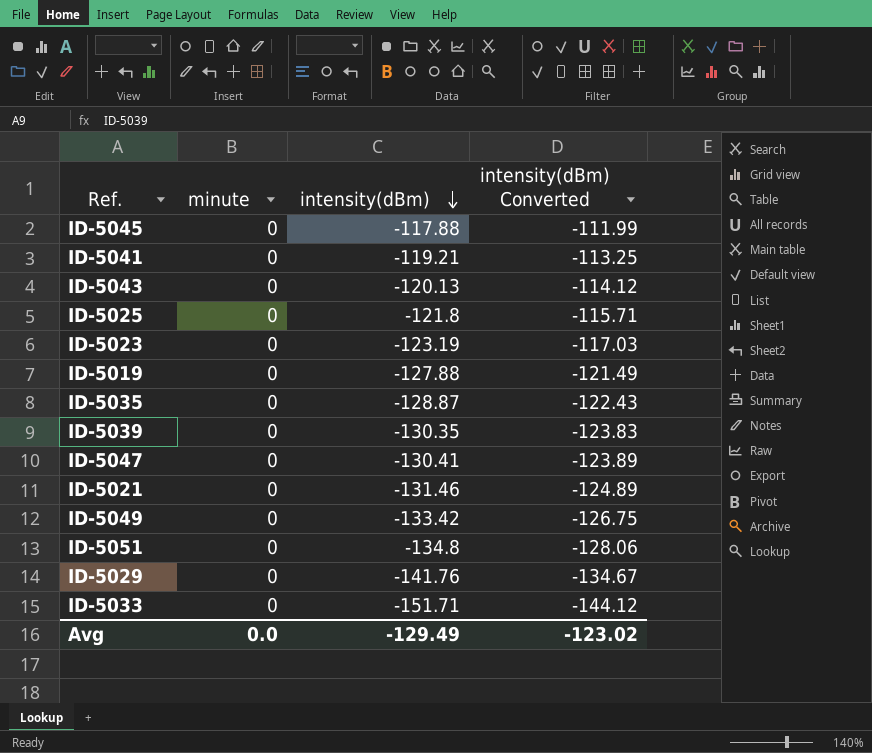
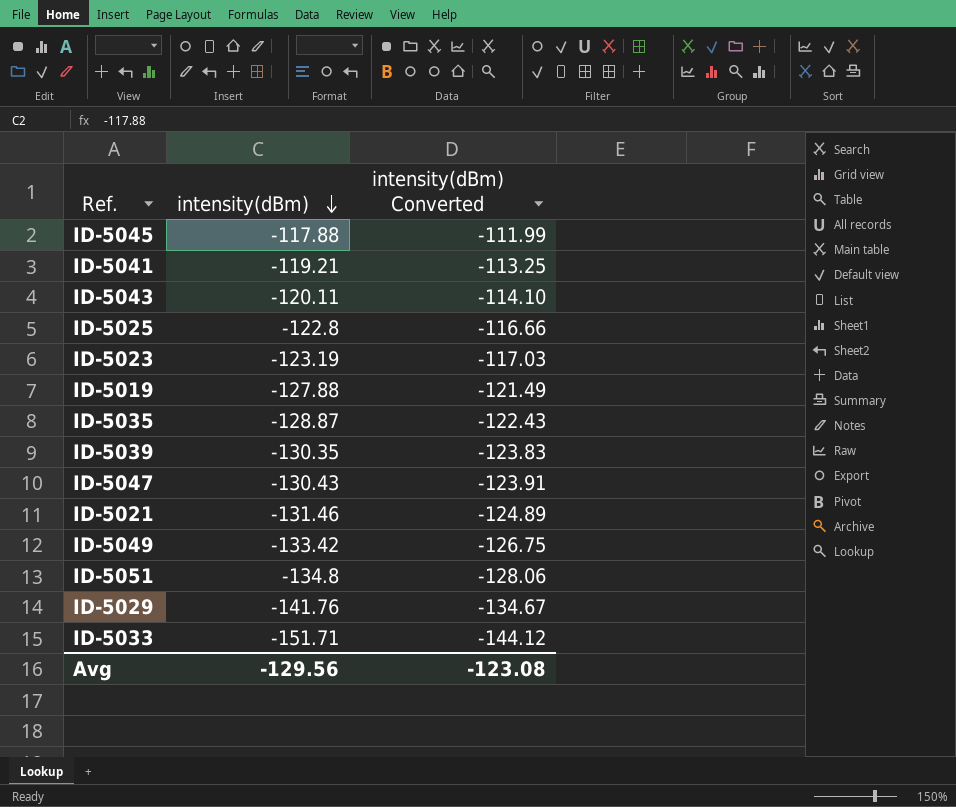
column minute | position: 2 -> none
ID-5043 | intensity(dBm): -120.13 -> -120.11
ID-5043 | intensity(dBm) Converted: -114.12 -> -114.10
ID-5025 | intensity(dBm): -121.8 -> -122.8
ID-5025 | intensity(dBm) Converted: -115.71 -> -116.66
ID-5047 | intensity(dBm): -130.41 -> -130.43
ID-5047 | intensity(dBm) Converted: -123.89 -> -123.91
Avg | intensity(dBm): -129.49 -> -129.56
Avg | intensity(dBm) Converted: -123.02 -> -123.08

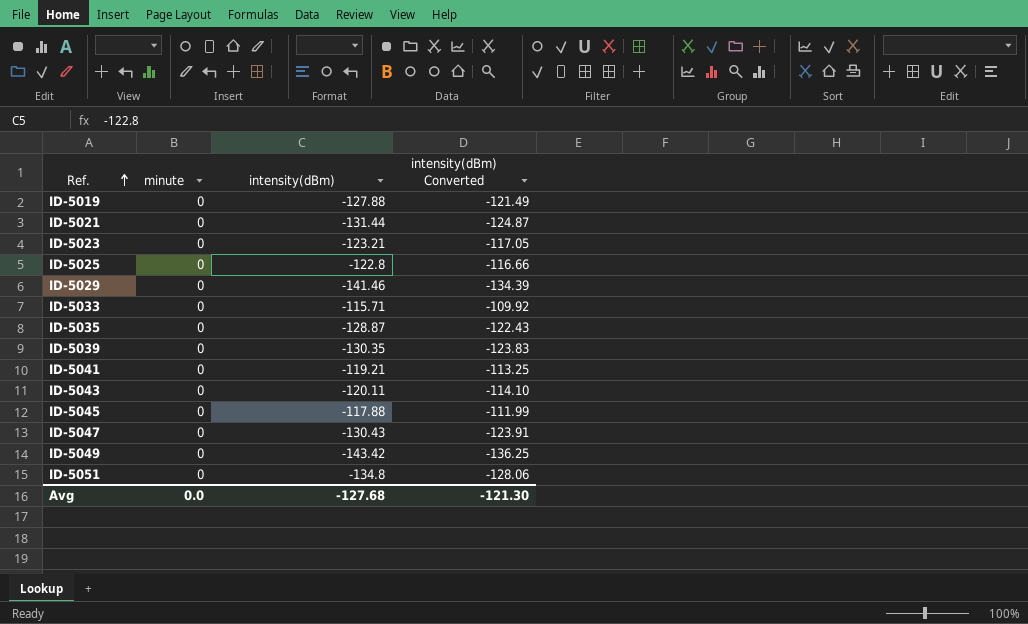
row order: intensity(dBm) descending -> Ref. ascending
column minute | position: none -> 2
ID-5021 | intensity(dBm): -131.46 -> -131.44
ID-5021 | intensity(dBm) Converted: -124.89 -> -124.87
ID-5023 | intensity(dBm): -123.19 -> -123.21
ID-5023 | intensity(dBm) Converted: -117.03 -> -117.05
ID-5029 | intensity(dBm): -141.76 -> -141.46
ID-5029 | intensity(dBm) Converted: -134.67 -> -134.39
ID-5033 | intensity(dBm): -151.71 -> -115.71
ID-5033 | intensity(dBm) Converted: -144.12 -> -109.92
ID-5049 | intensity(dBm): -133.42 -> -143.42
ID-5049 | intensity(dBm) Converted: -126.75 -> -136.25
Avg | intensity(dBm): -129.56 -> -127.68
Avg | intensity(dBm) Converted: -123.08 -> -121.30

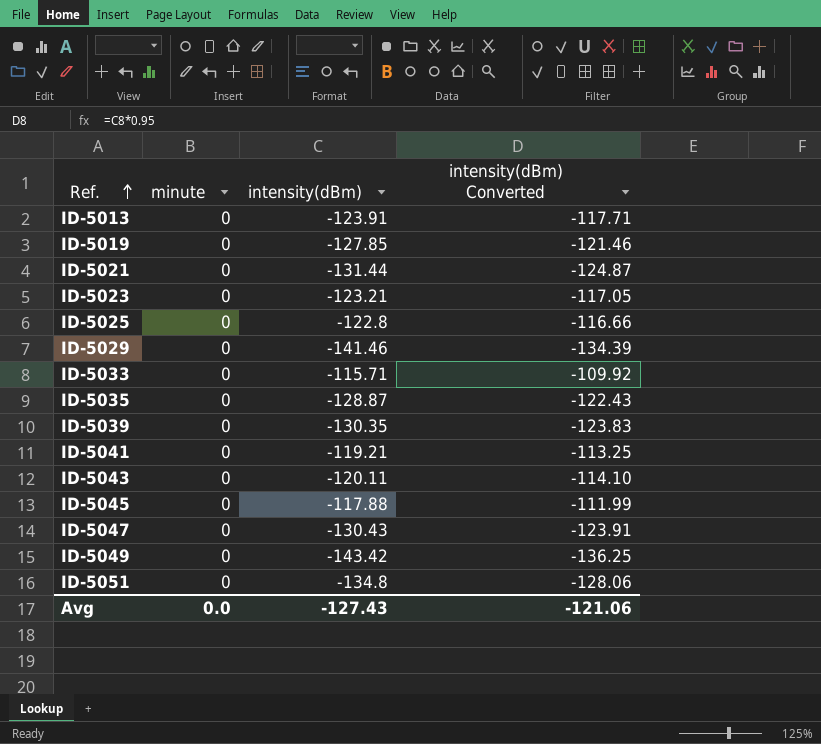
row ID-5013: none -> 0 | -123.91 | -117.71
ID-5019 | intensity(dBm): -127.88 -> -127.85
ID-5019 | intensity(dBm) Converted: -121.49 -> -121.46
Avg | intensity(dBm): -127.68 -> -127.43
Avg | intensity(dBm) Converted: -121.30 -> -121.06

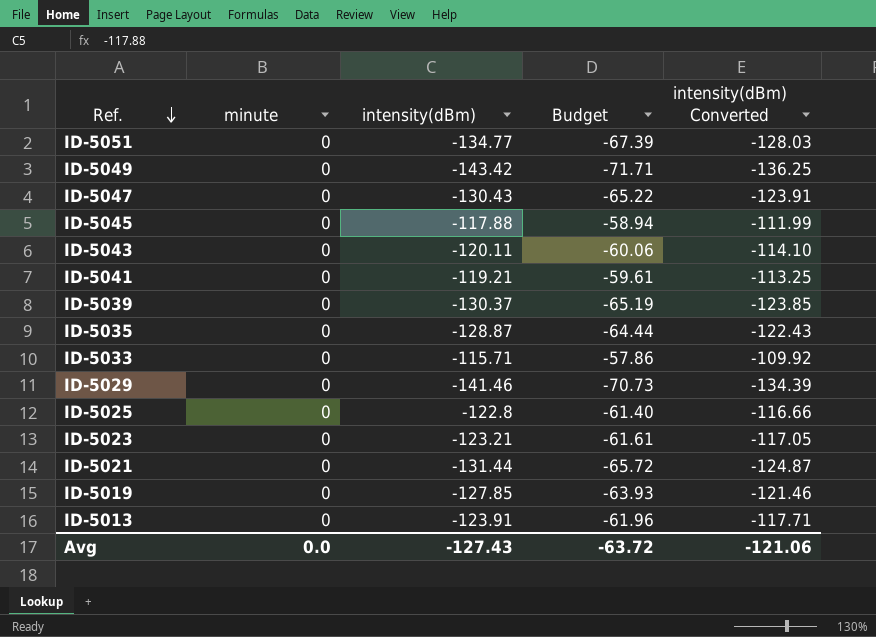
row order: Ref. ascending -> Ref. descending
column Budget | formula: none -> [intensity(dBm)] * 0.5
ID-5051 | intensity(dBm): -134.8 -> -134.77
ID-5051 | intensity(dBm) Converted: -128.06 -> -128.03
ID-5039 | intensity(dBm): -130.35 -> -130.37
ID-5039 | intensity(dBm) Converted: -123.83 -> -123.85

